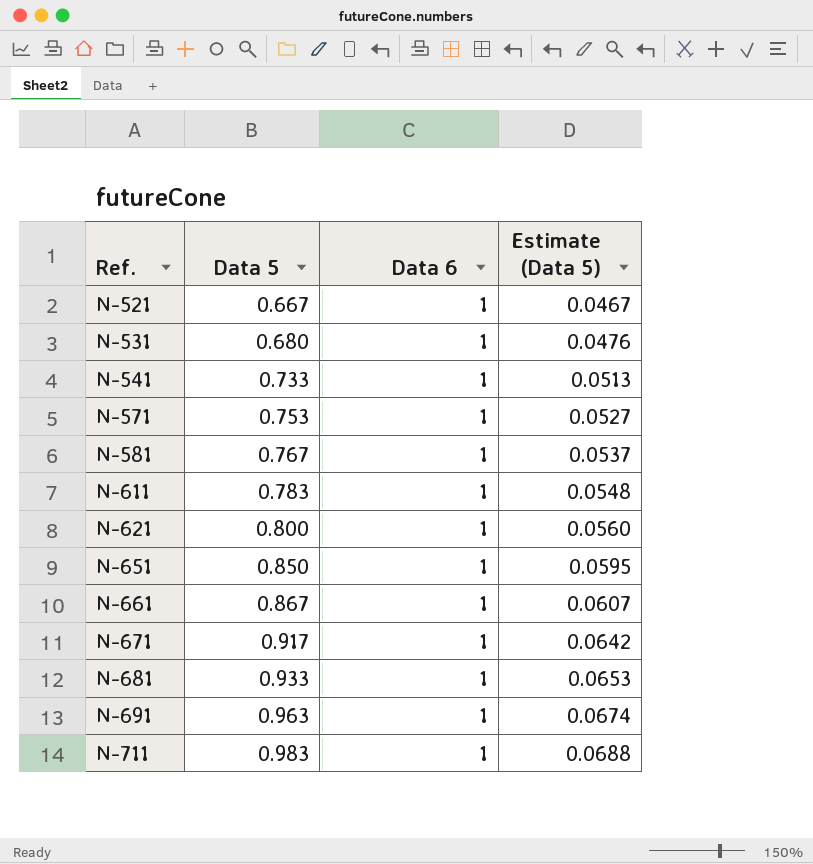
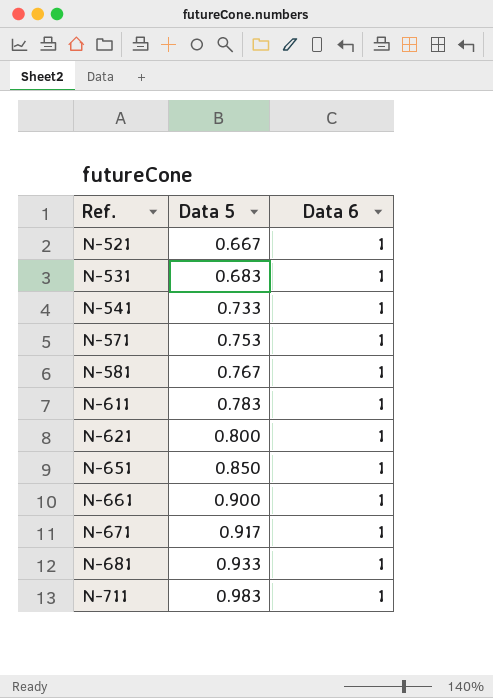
column Estimate (Data 5) | formula: [Data 5] * 0.07 -> none
row N-691: 0.963 | 1 | 0.0674 -> none
N-531 | Data 5: 0.680 -> 0.683
N-661 | Data 5: 0.867 -> 0.900

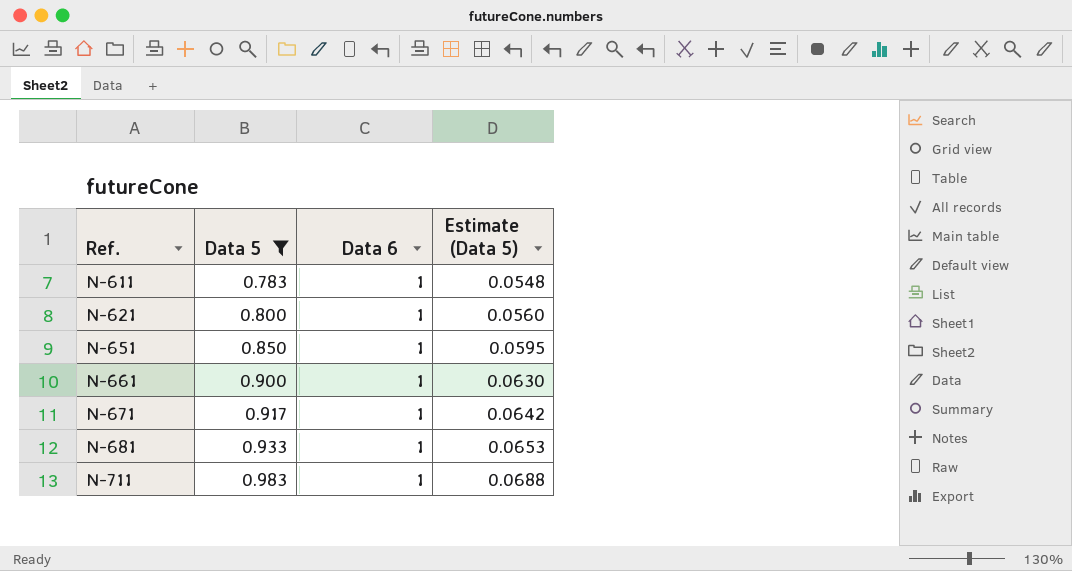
filter: none -> Data 5 >= 0.783
column Estimate (Data 5) | formula: none -> [Data 5] * 0.07

